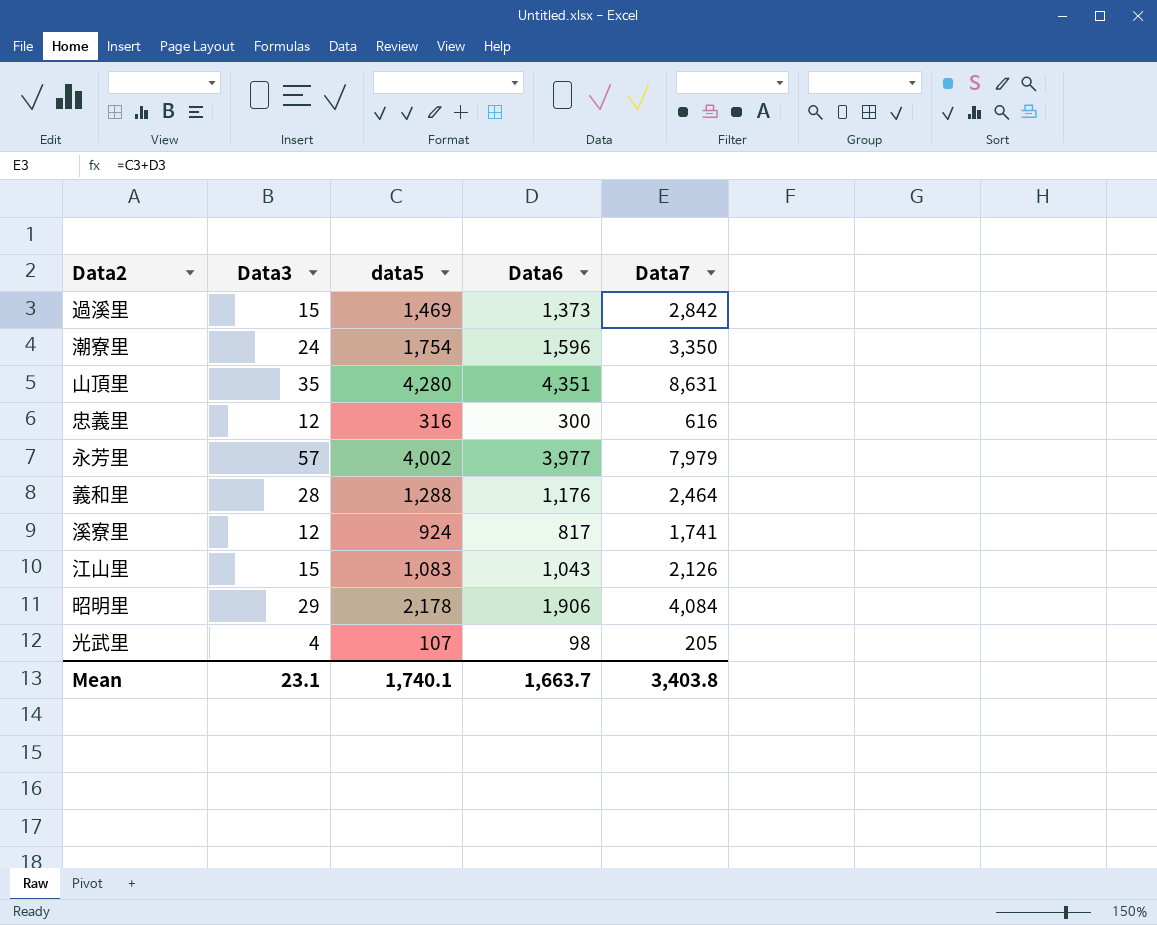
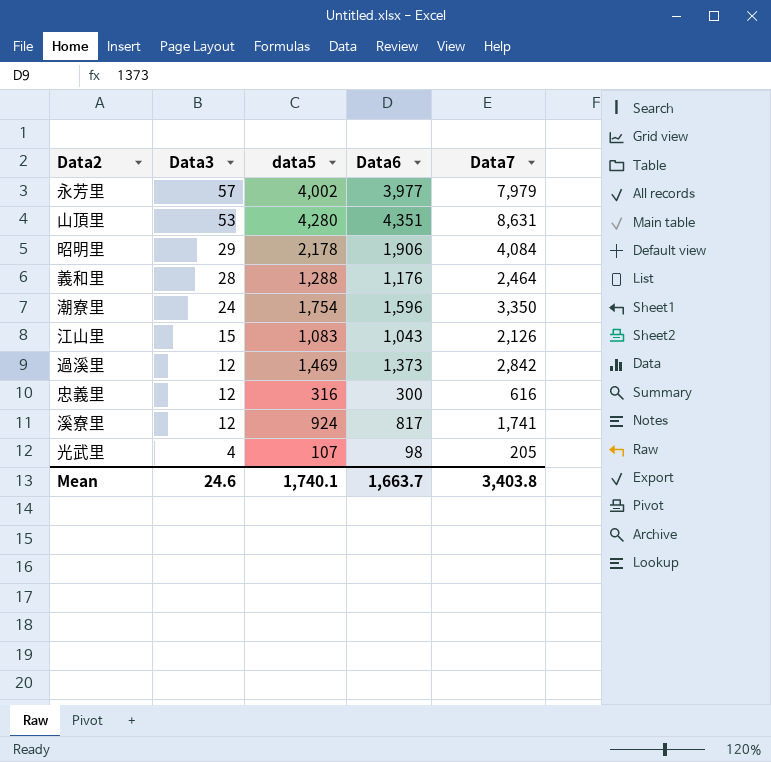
row order: none -> Data3 descending
山頂里 | Data3: 35 -> 53
過溪里 | Data3: 15 -> 12
Mean | Data3: 23.1 -> 24.6

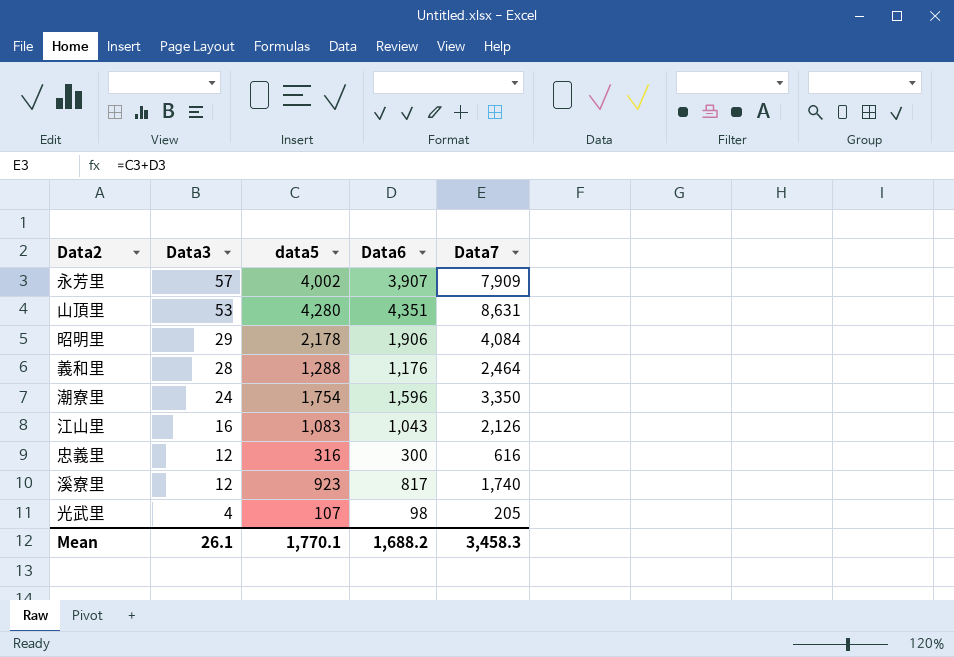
row 過溪里: 12 | 1,469 | 1,373 | 2,842 -> none
永芳里 | Data6: 3,977 -> 3,907
永芳里 | Data7: 7,979 -> 7,909
江山里 | Data3: 15 -> 16
溪寮里 | data5: 924 -> 923
溪寮里 | Data7: 1,741 -> 1,740
Mean | Data3: 24.6 -> 26.1
Mean | data5: 1,740.1 -> 1,770.1
Mean | Data6: 1,663.7 -> 1,688.2
Mean | Data7: 3,403.8 -> 3,458.3

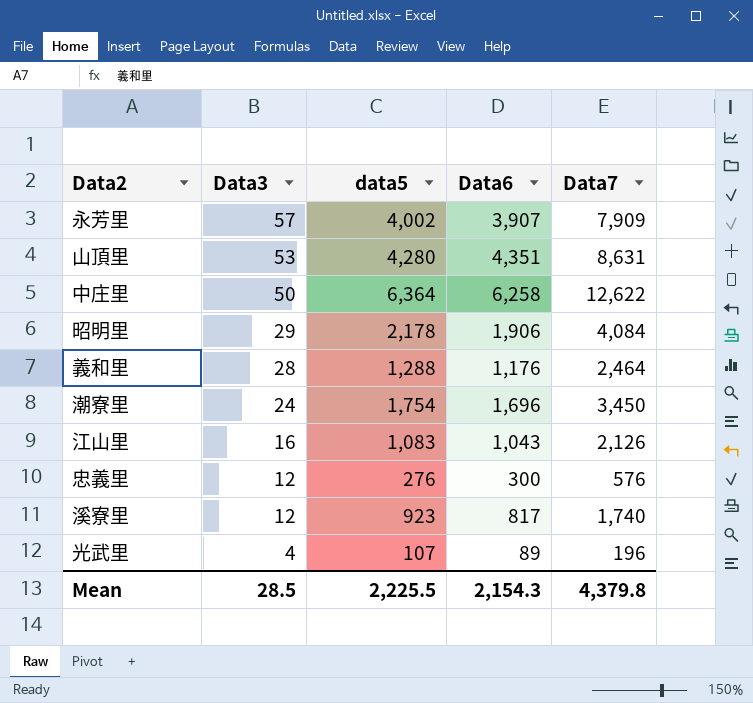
row 中庄里: none -> 50 | 6,364 | 6,258 | 12,622
潮寮里 | Data6: 1,596 -> 1,696
潮寮里 | Data7: 3,350 -> 3,450
忠義里 | data5: 316 -> 276
忠義里 | Data7: 616 -> 576
光武里 | Data6: 98 -> 89
光武里 | Data7: 205 -> 196
Mean | Data3: 26.1 -> 28.5
Mean | data5: 1,770.1 -> 2,225.5
Mean | Data6: 1,688.2 -> 2,154.3
Mean | Data7: 3,458.3 -> 4,379.8

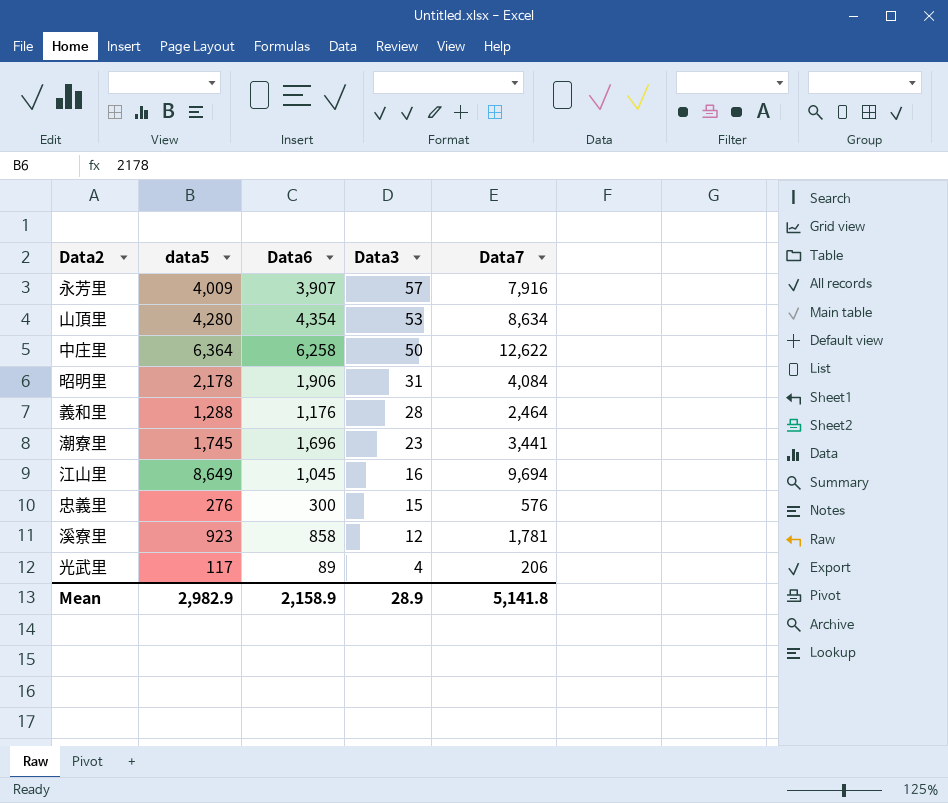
column Data3 | position: 2 -> 4
永芳里 | data5: 4,002 -> 4,009
永芳里 | Data7: 7,909 -> 7,916
山頂里 | Data6: 4,351 -> 4,354
山頂里 | Data7: 8,631 -> 8,634
昭明里 | Data3: 29 -> 31
潮寮里 | data5: 1,754 -> 1,745
潮寮里 | Data3: 24 -> 23
潮寮里 | Data7: 3,450 -> 3,441
江山里 | data5: 1,083 -> 8,649
江山里 | Data6: 1,043 -> 1,045
江山里 | Data7: 2,126 -> 9,694
忠義里 | Data3: 12 -> 15
溪寮里 | Data6: 817 -> 858
溪寮里 | Data7: 1,740 -> 1,781
光武里 | data5: 107 -> 117
光武里 | Data7: 196 -> 206
Mean | data5: 2,225.5 -> 2,982.9
Mean | Data6: 2,154.3 -> 2,158.9
Mean | Data3: 28.5 -> 28.9
Mean | Data7: 4,379.8 -> 5,141.8

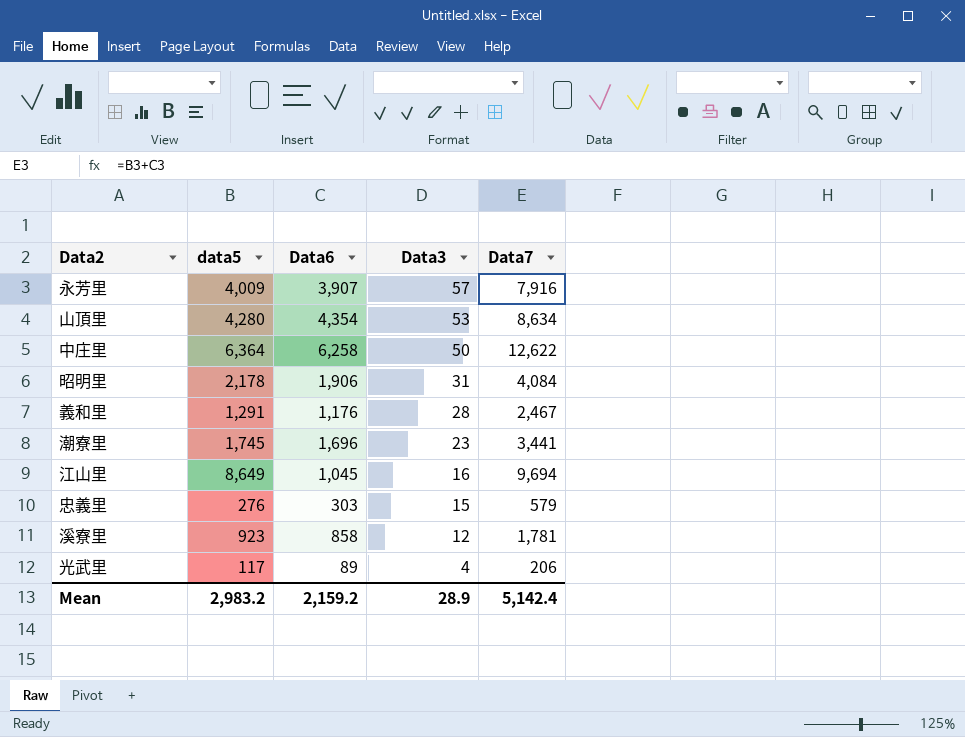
義和里 | data5: 1,288 -> 1,291
義和里 | Data7: 2,464 -> 2,467
忠義里 | Data6: 300 -> 303
忠義里 | Data7: 576 -> 579
Mean | data5: 2,982.9 -> 2,983.2
Mean | Data6: 2,158.9 -> 2,159.2
Mean | Data7: 5,141.8 -> 5,142.4

